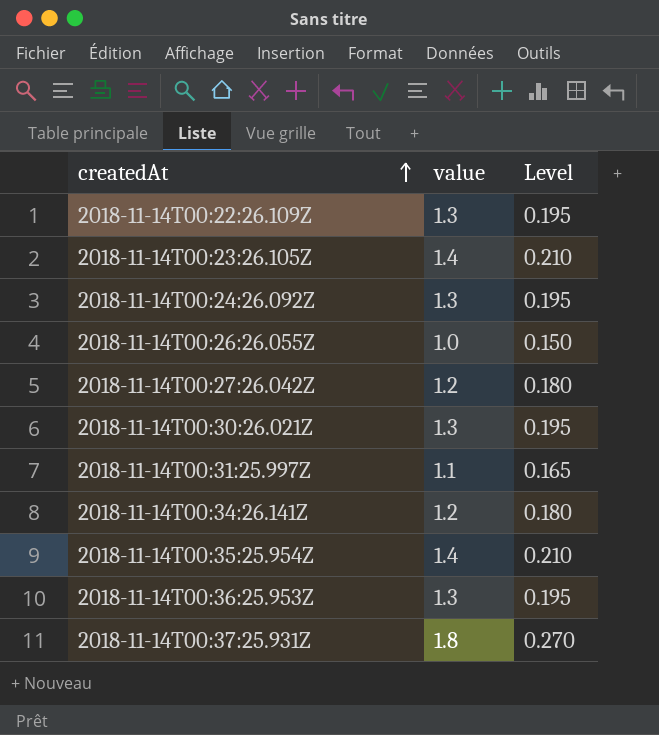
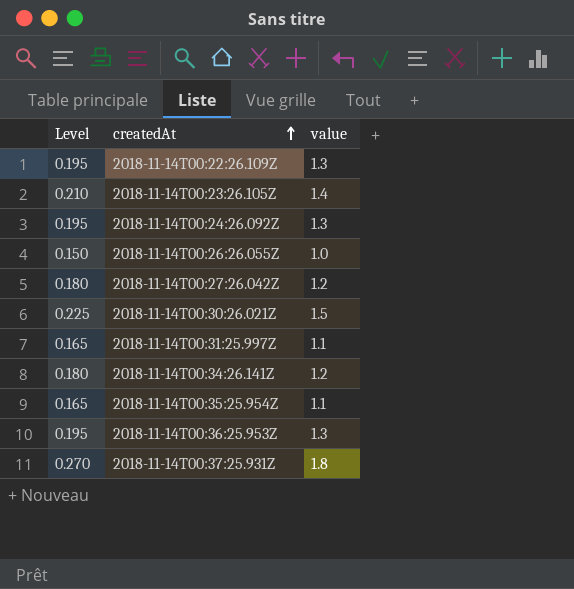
column Level | position: 3 -> 1
2018-11-14T00:30:26.021Z | Level: 0.195 -> 0.225
2018-11-14T00:30:26.021Z | value: 1.3 -> 1.5
2018-11-14T00:35:25.954Z | Level: 0.210 -> 0.165
2018-11-14T00:35:25.954Z | value: 1.4 -> 1.1

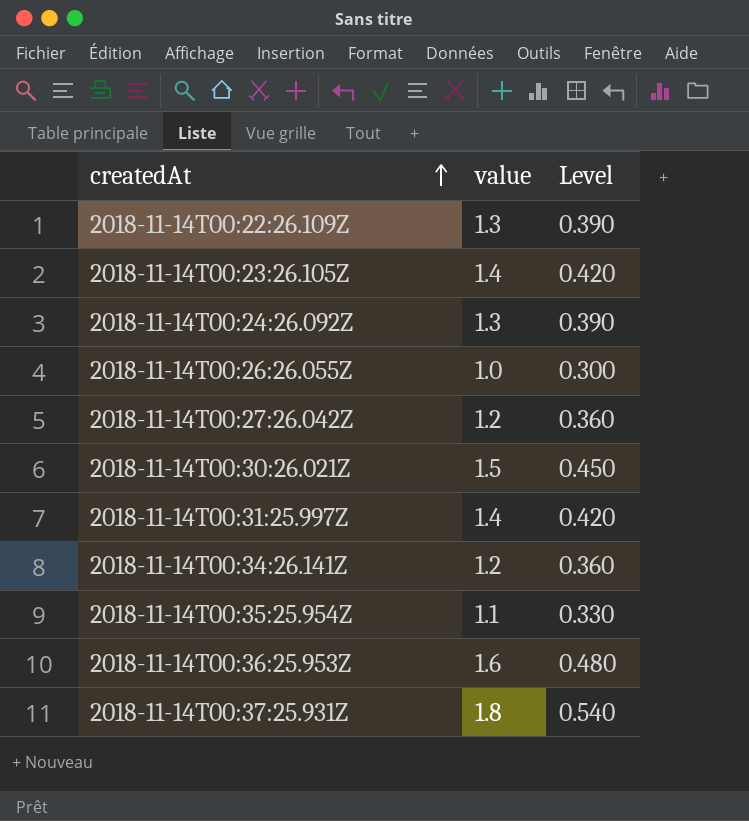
column Level | formula: [value] * 0.15 -> [value] * 0.3
column Level | position: 1 -> 3
2018-11-14T00:31:25.997Z | value: 1.1 -> 1.4
2018-11-14T00:36:25.953Z | value: 1.3 -> 1.6

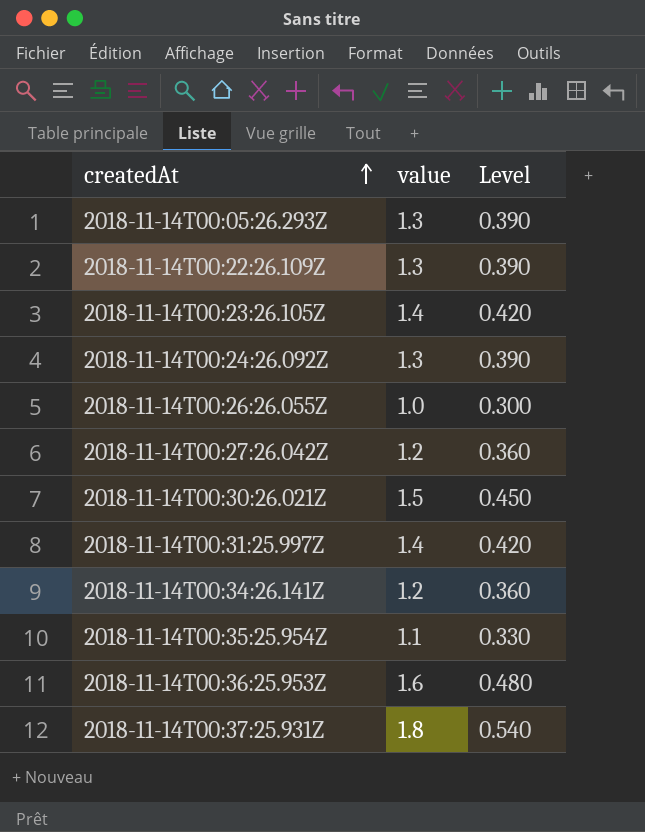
row 2018-11-14T00:05:26.293Z: none -> 1.3 | 0.390

